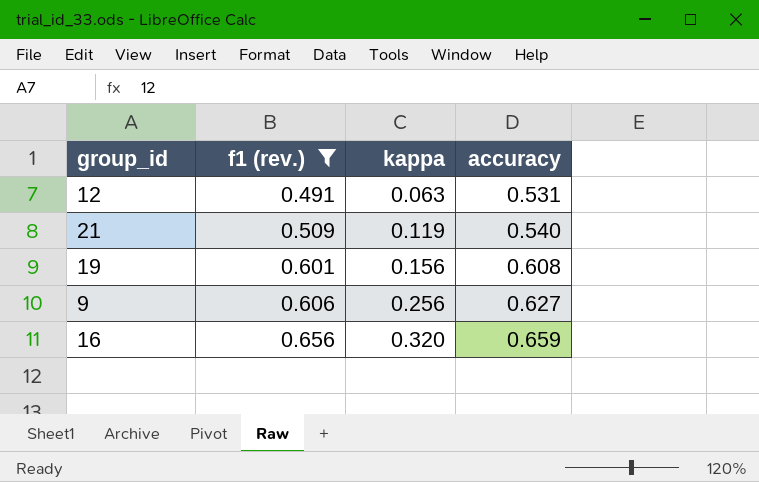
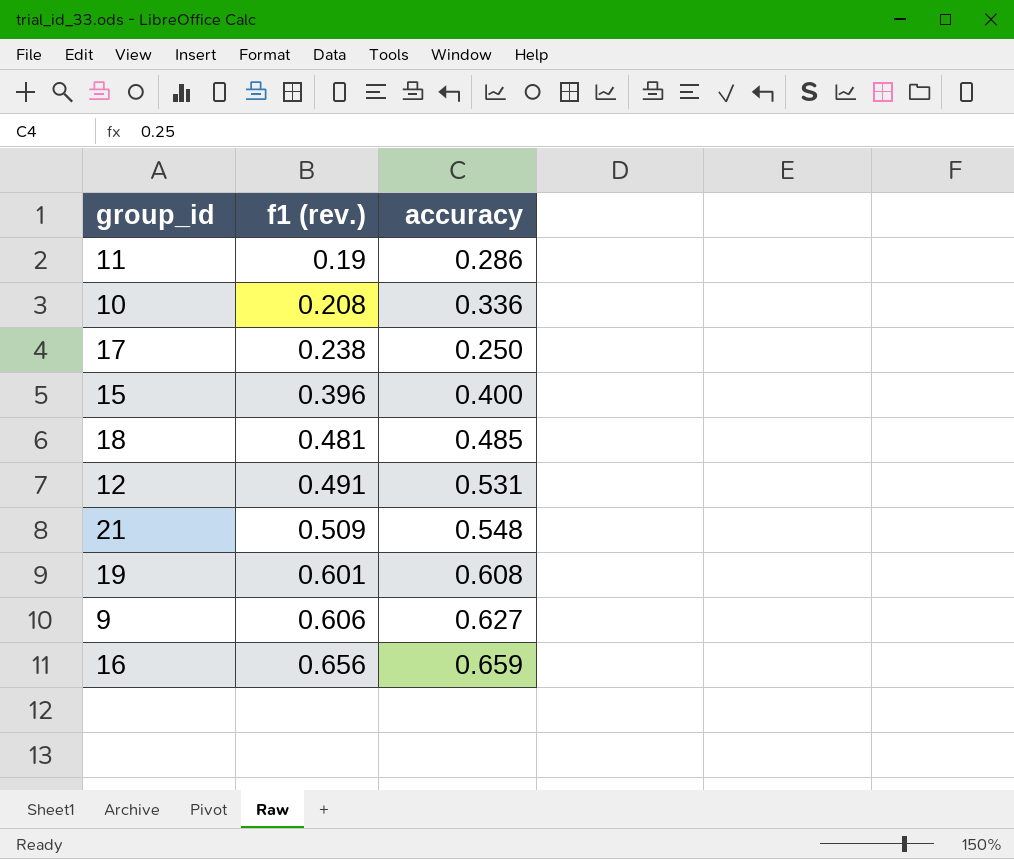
filter: f1 (rev.) >= 0.491 -> none
column kappa | position: 3 -> none
21 | accuracy: 0.540 -> 0.548

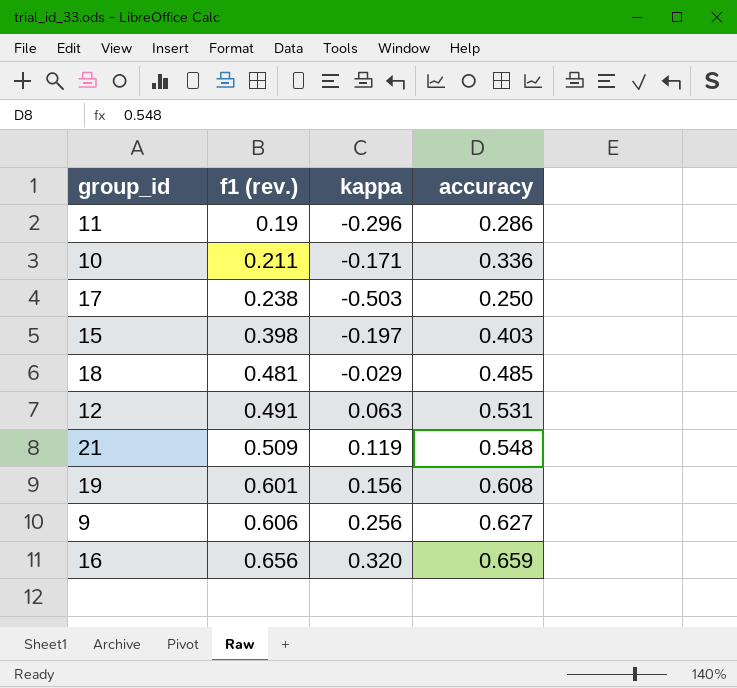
column kappa | position: none -> 3
10 | f1 (rev.): 0.208 -> 0.211
15 | f1 (rev.): 0.396 -> 0.398
15 | accuracy: 0.400 -> 0.403

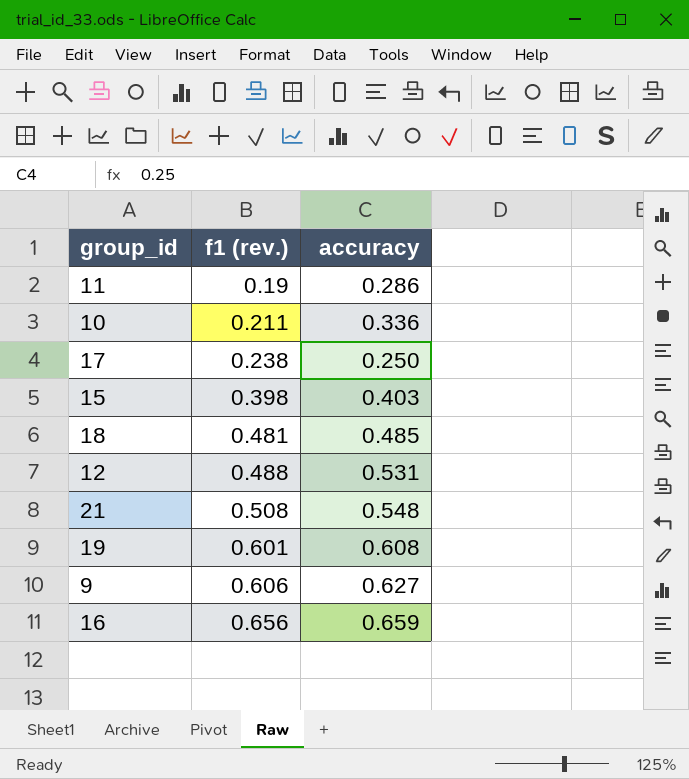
column kappa | position: 3 -> none
12 | f1 (rev.): 0.491 -> 0.488
21 | f1 (rev.): 0.509 -> 0.508

